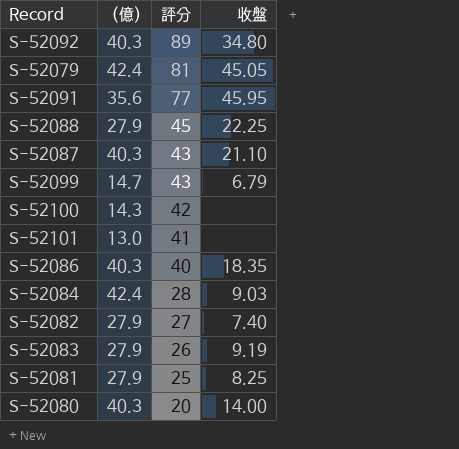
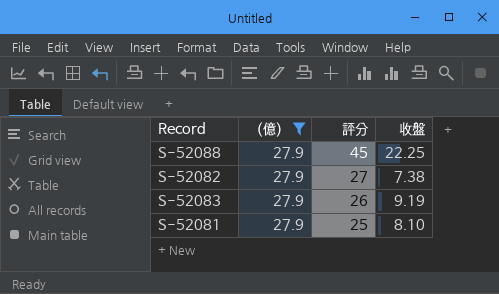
filter: none -> (億) = 27.9
S-52082 | 收盤: 7.40 -> 7.38
S-52081 | 收盤: 8.25 -> 8.10

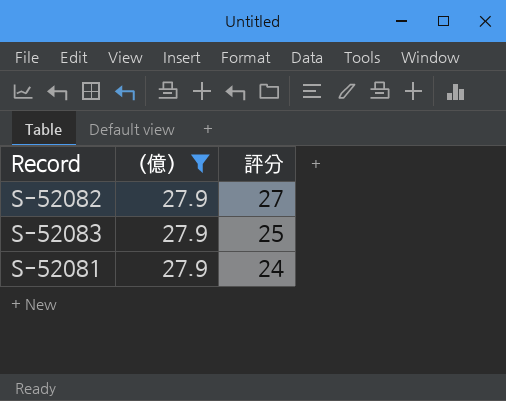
column 收盤 | position: 4 -> none
row S-52088: 27.9 | 45 | 22.25 -> none
S-52083 | 評分: 26 -> 25
S-52081 | 評分: 25 -> 24

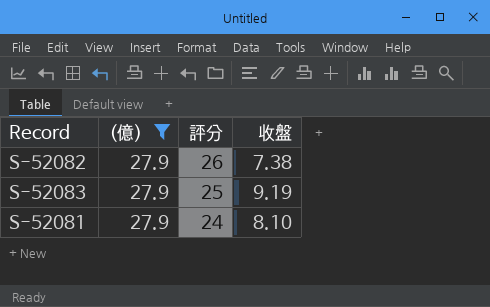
column 收盤 | position: none -> 4
S-52082 | 評分: 27 -> 26

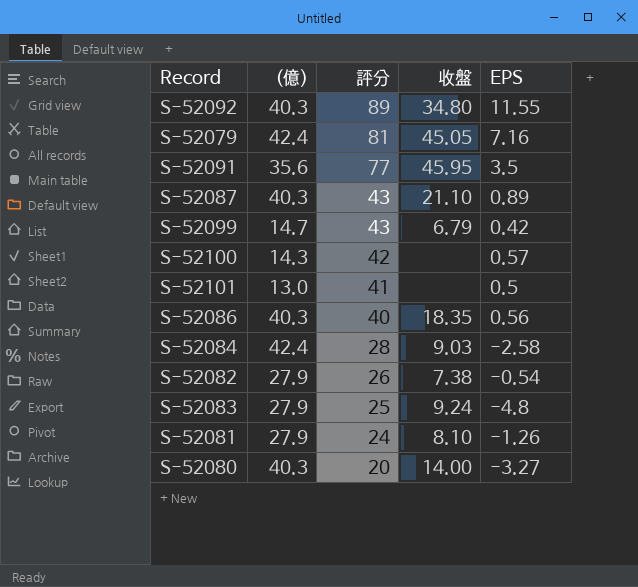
filter: (億) = 27.9 -> none
column EPS | position: none -> 5
S-52083 | 收盤: 9.19 -> 9.24

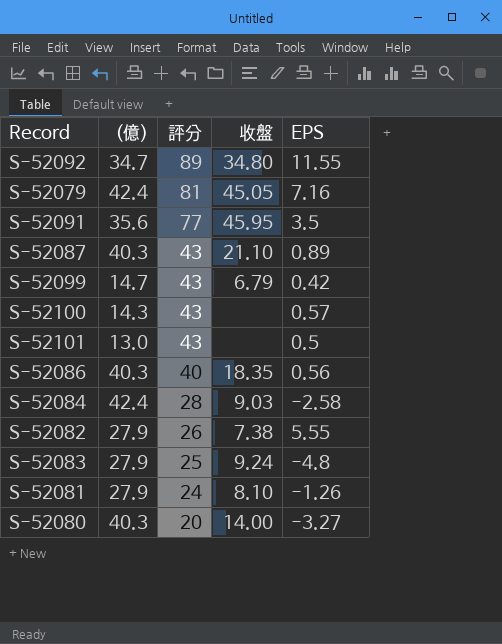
S-52092 | (億): 40.3 -> 34.7
S-52100 | 評分: 42 -> 43
S-52101 | 評分: 41 -> 43
S-52082 | EPS: -0.54 -> 5.55

